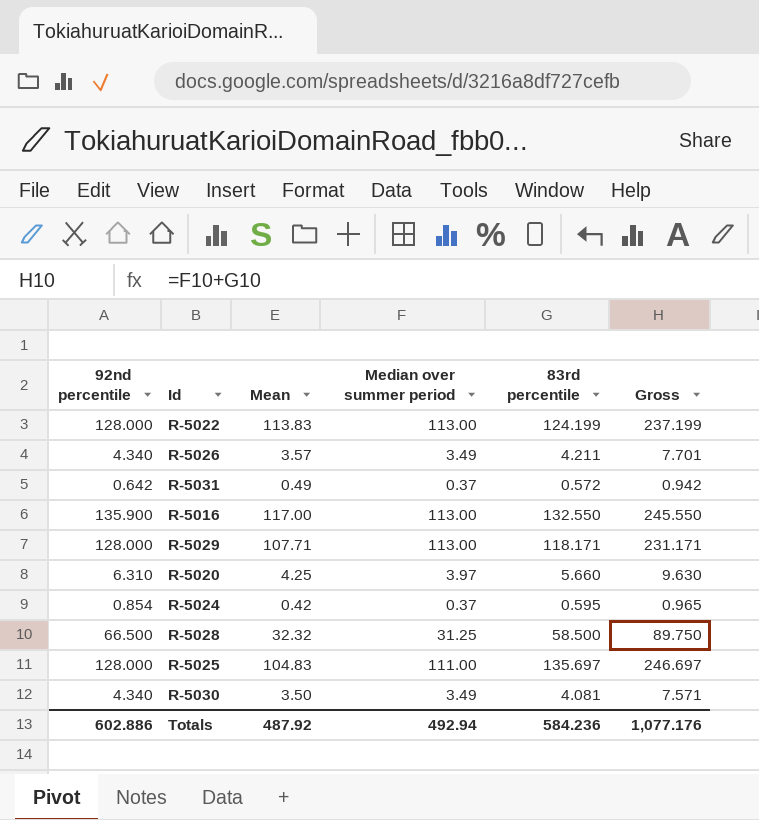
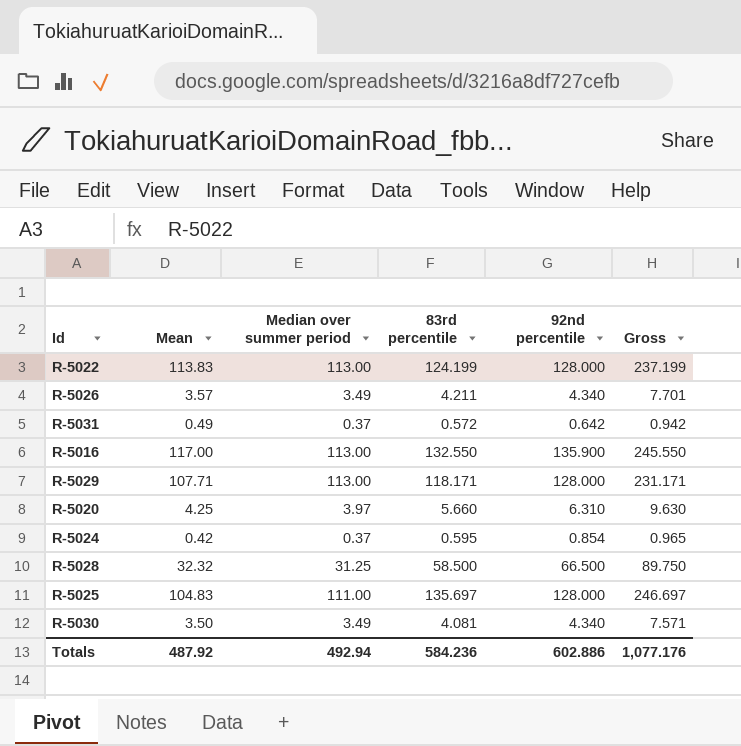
column 92nd percentile | position: 1 -> 5

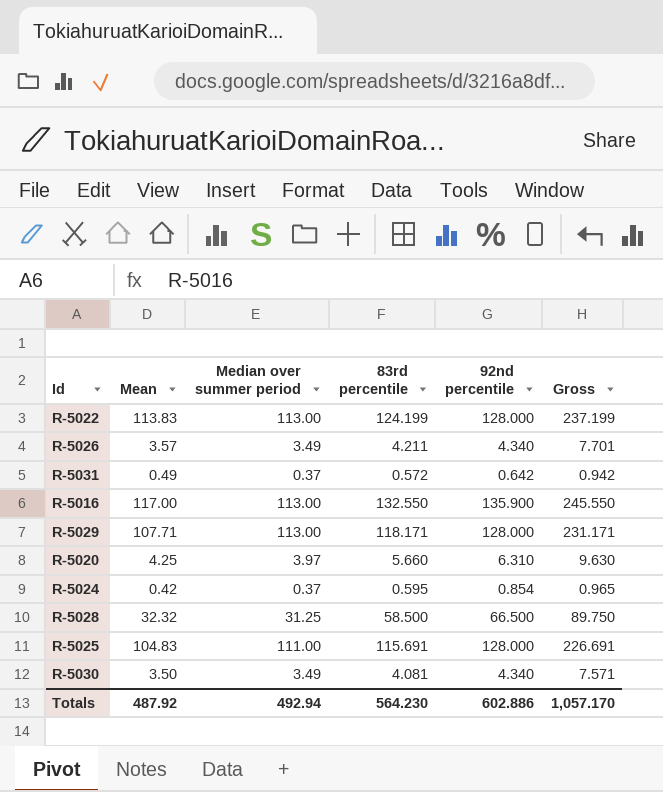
R-5025 | 83rd percentile: 135.697 -> 115.691
R-5025 | Gross: 246.697 -> 226.691
Totals | 83rd percentile: 584.236 -> 564.230
Totals | Gross: 1,077.176 -> 1,057.170

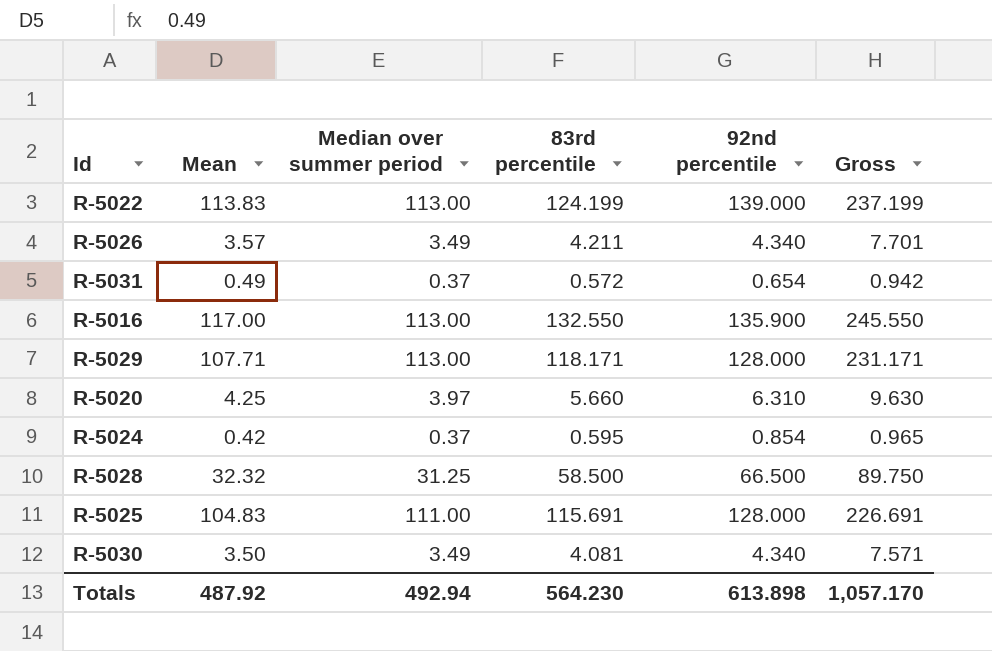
R-5022 | 92nd percentile: 128.000 -> 139.000
R-5031 | 92nd percentile: 0.642 -> 0.654
Totals | 92nd percentile: 602.886 -> 613.898

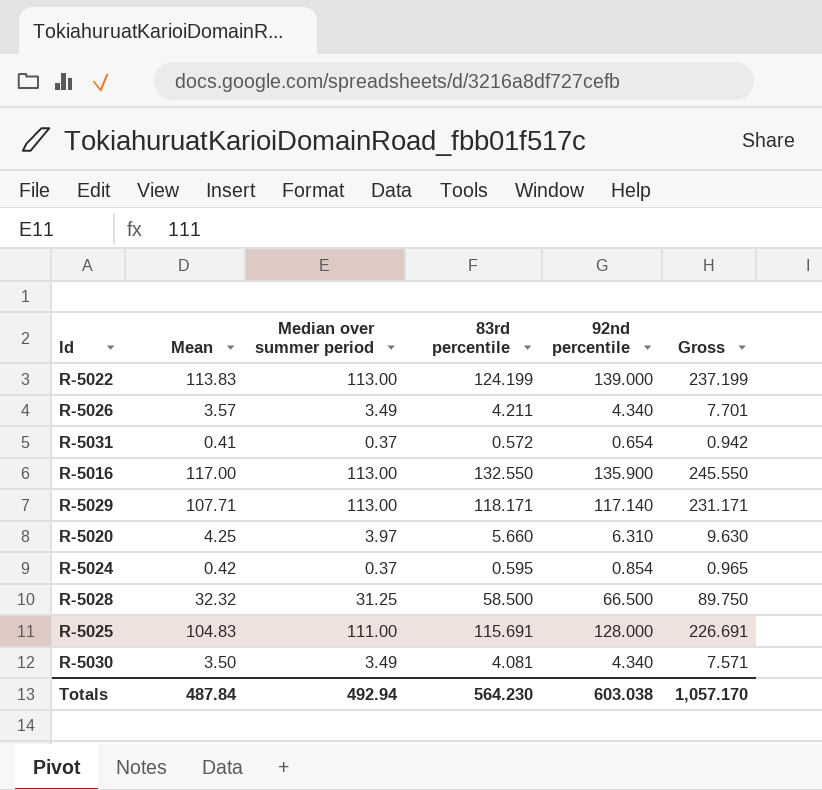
R-5031 | Mean: 0.49 -> 0.41
R-5029 | 92nd percentile: 128.000 -> 117.140
Totals | Mean: 487.92 -> 487.84
Totals | 92nd percentile: 613.898 -> 603.038

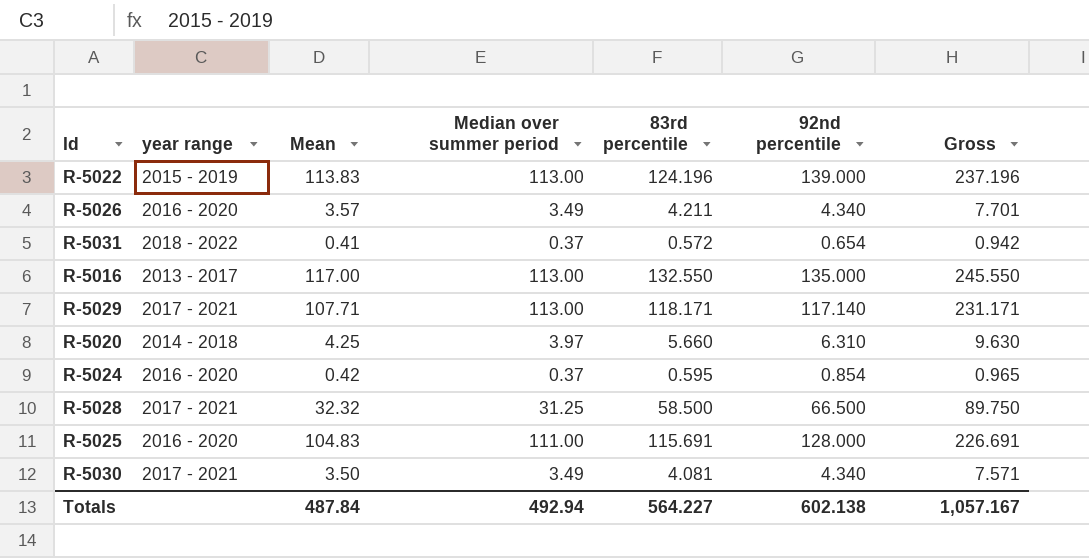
column year range | position: none -> 2
R-5022 | 83rd percentile: 124.199 -> 124.196
R-5022 | Gross: 237.199 -> 237.196
R-5016 | 92nd percentile: 135.900 -> 135.000
Totals | 83rd percentile: 564.230 -> 564.227
Totals | 92nd percentile: 603.038 -> 602.138
Totals | Gross: 1,057.170 -> 1,057.167

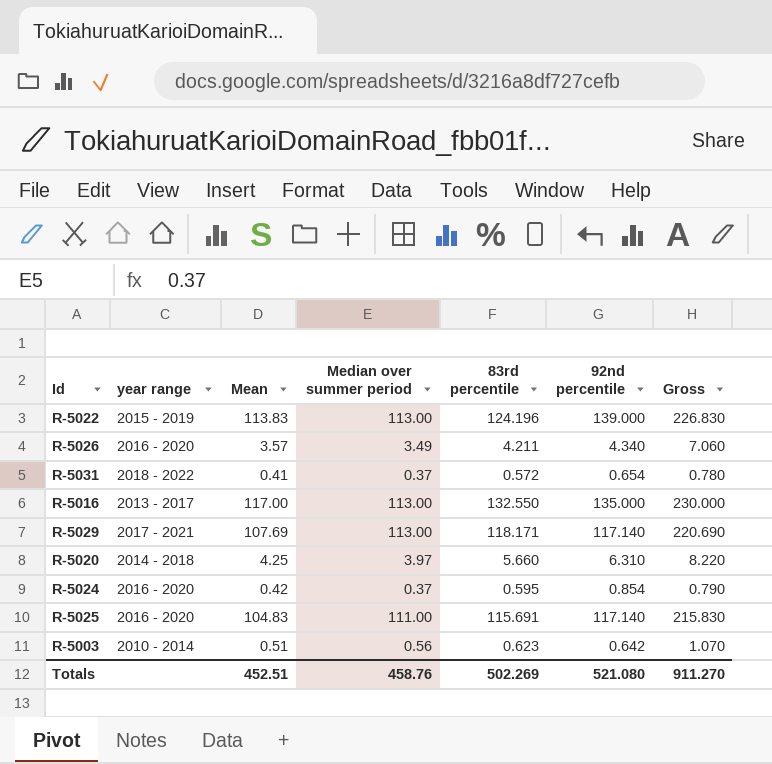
column Gross | formula: [Median over summer period] + [83rd percentile] -> [Mean] + [Median over summer period]
row R-5028: 2017 - 2021 | 32.32 | 31.25 | 58.500 | 66.500 | 89.750 -> none
row R-5030: 2017 - 2021 | 3.50 | 3.49 | 4.081 | 4.340 | 7.571 -> none
R-5029 | Mean: 107.71 -> 107.69
R-5025 | 92nd percentile: 128.000 -> 117.140
row R-5003: none -> 2010 - 2014 | 0.51 | 0.56 | 0.623 | 0.642 | 1.070
Totals | Mean: 487.84 -> 452.51
Totals | Median over summer period: 492.94 -> 458.76
Totals | 83rd percentile: 564.227 -> 502.269
Totals | 92nd percentile: 602.138 -> 521.080
Totals | Gross: 1,057.167 -> 911.270

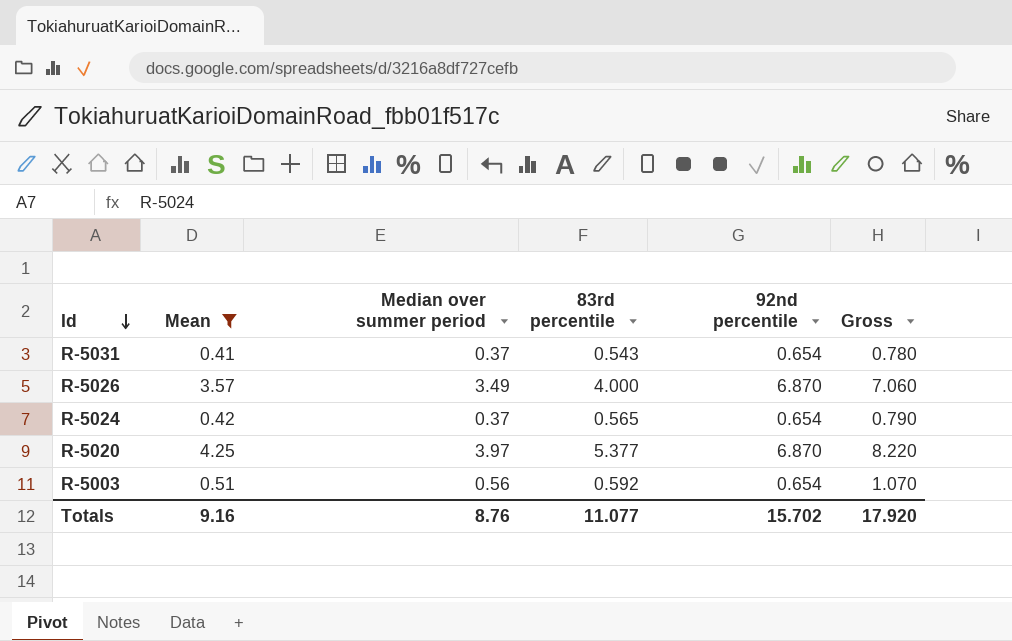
filter: none -> Mean <= 4.25
row order: none -> Id descending
column year range | position: 2 -> none
R-5031 | 83rd percentile: 0.572 -> 0.543
R-5026 | 83rd percentile: 4.211 -> 4.000
R-5026 | 92nd percentile: 4.340 -> 6.870
R-5024 | 83rd percentile: 0.595 -> 0.565
R-5024 | 92nd percentile: 0.854 -> 0.654
R-5020 | 83rd percentile: 5.660 -> 5.377
R-5020 | 92nd percentile: 6.310 -> 6.870
R-5003 | 83rd percentile: 0.623 -> 0.592
R-5003 | 92nd percentile: 0.642 -> 0.654
Totals | Mean: 452.51 -> 9.16
Totals | Median over summer period: 458.76 -> 8.76
Totals | 83rd percentile: 502.269 -> 11.077
Totals | 92nd percentile: 521.080 -> 15.702
Totals | Gross: 911.270 -> 17.920

